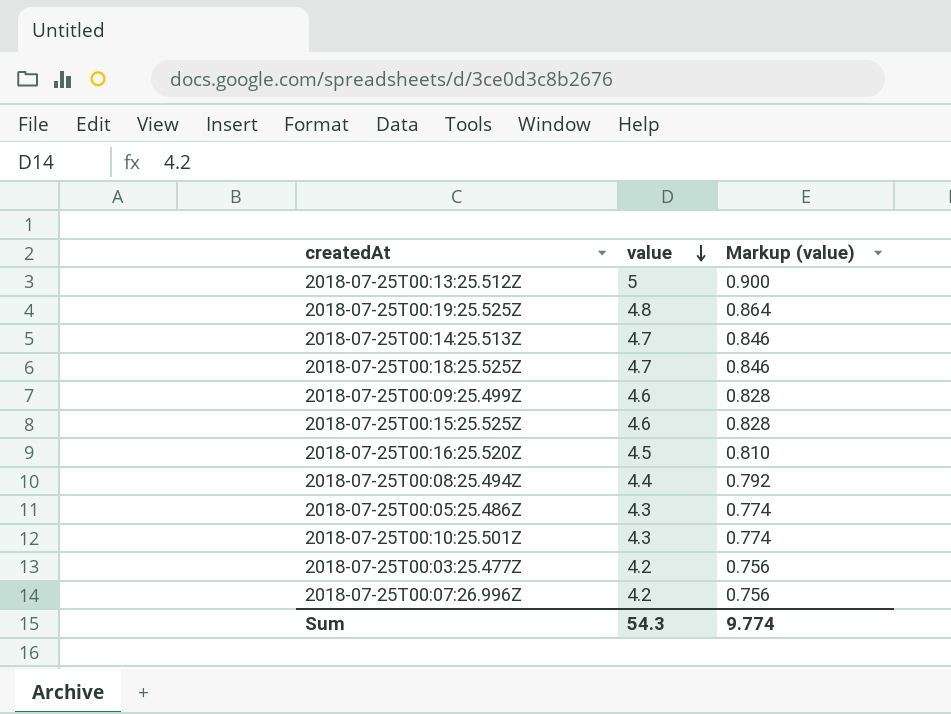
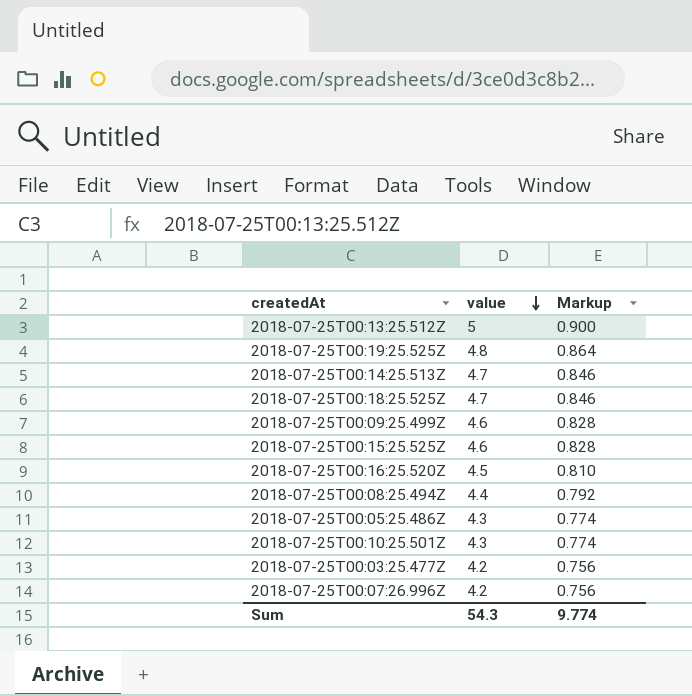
column name: Markup (value) -> Markup

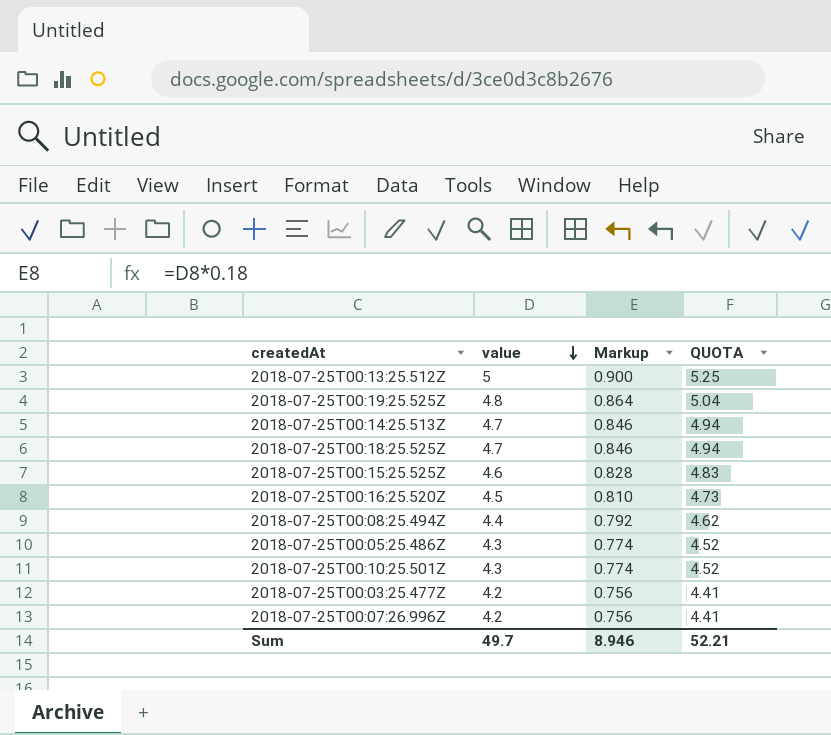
column QUOTA | formula: none -> [value] * 1.05
row 2018-07-25T00:09:25.499Z: 4.6 | 0.828 -> none
Sum | value: 54.3 -> 49.7
Sum | Markup: 9.774 -> 8.946

